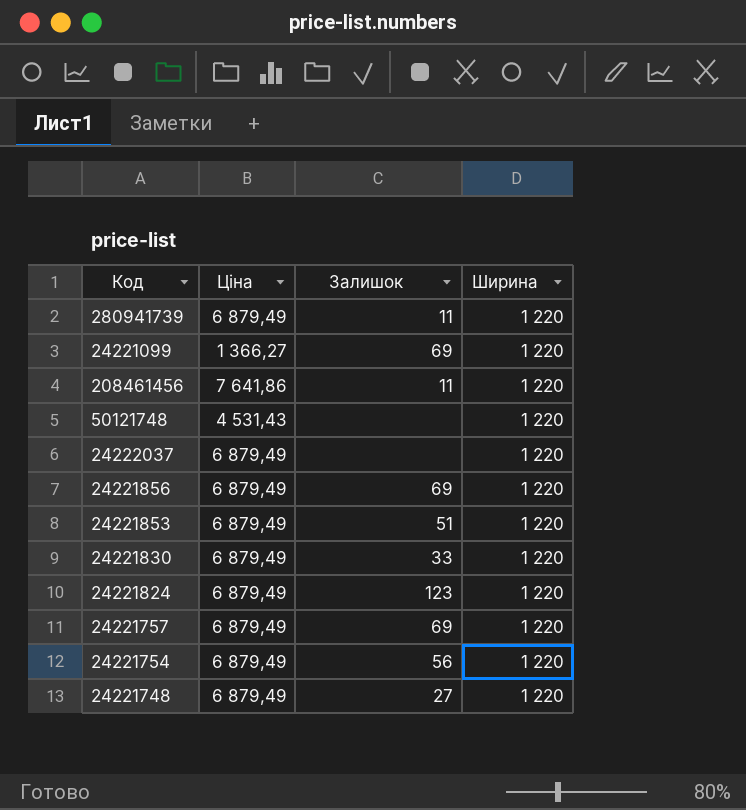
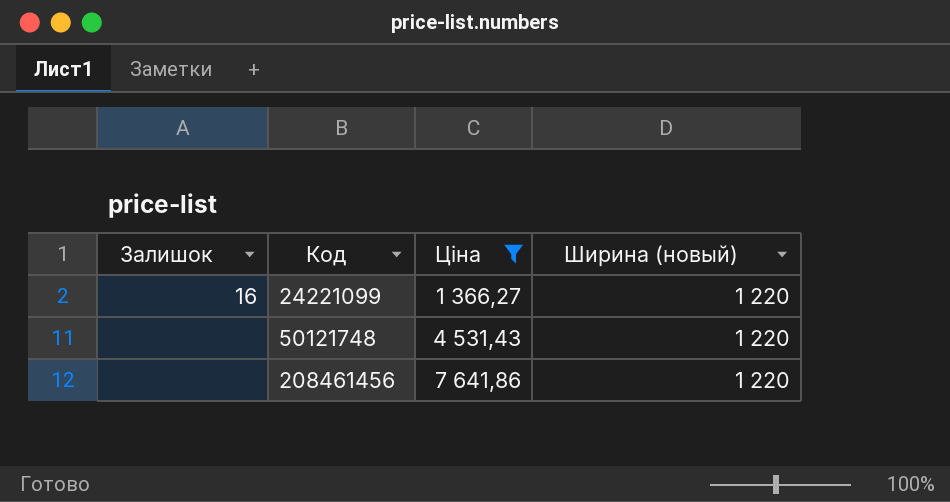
filter: none -> Ціна != 6 879,49
row order: none -> Код ascending
column Залишок | position: 3 -> 1
column name: Ширина -> Ширина (новый)
24221099 | Залишок: 69 -> 16
208461456 | Залишок: 11 -> none

